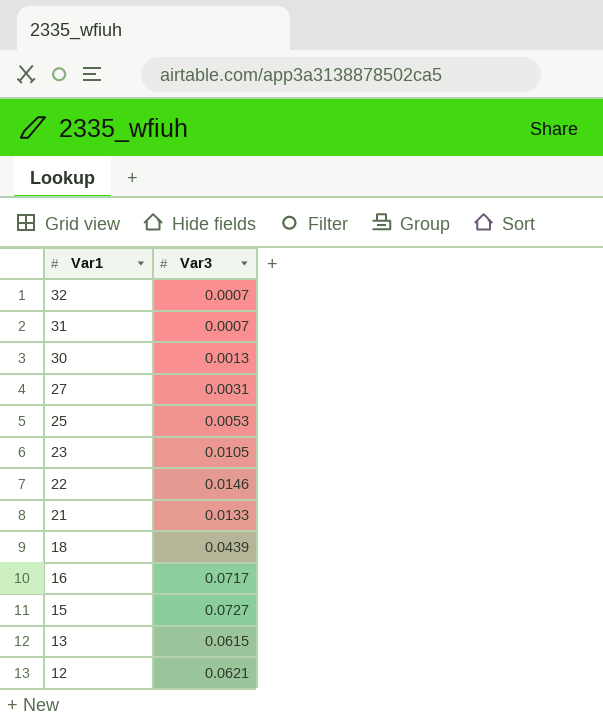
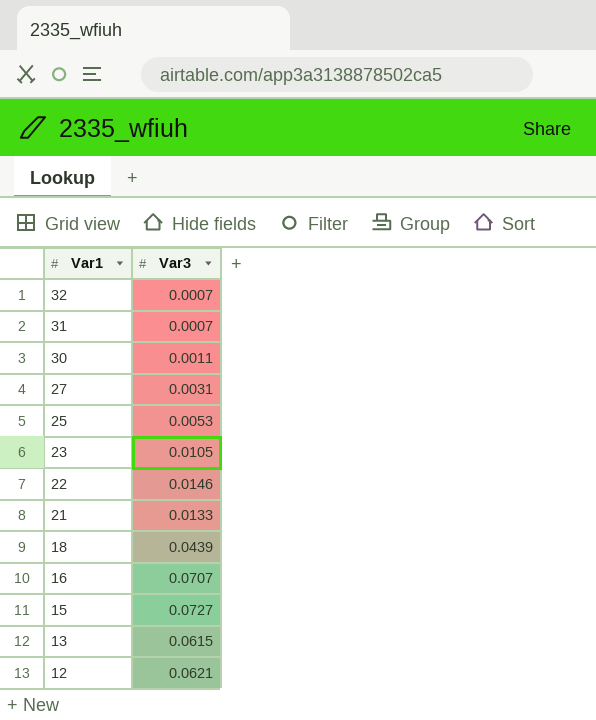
30 | Var3: 0.0013 -> 0.0011
16 | Var3: 0.0717 -> 0.0707

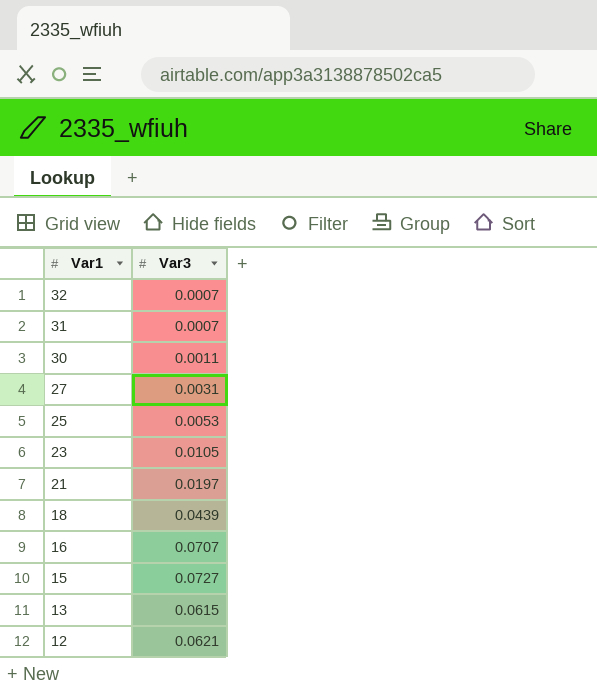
row 22: 0.0146 -> none
21 | Var3: 0.0133 -> 0.0197

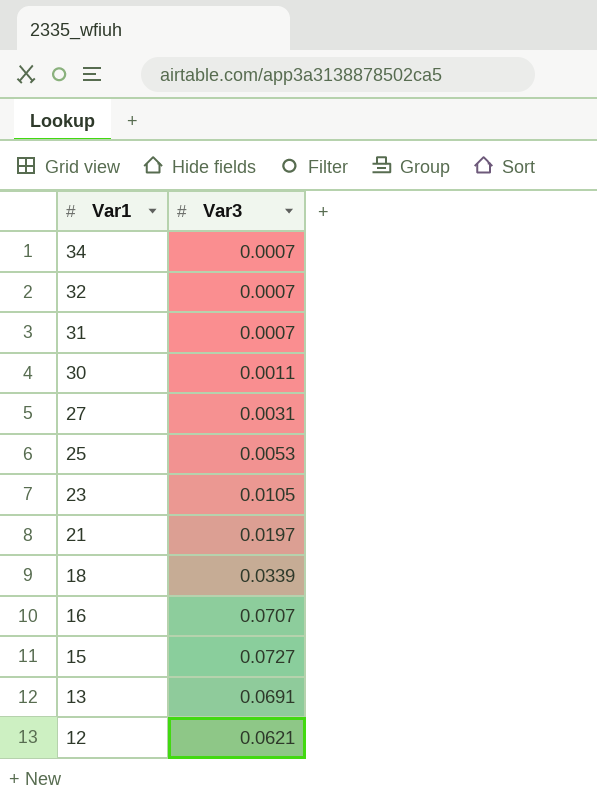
row 34: none -> 0.0007
18 | Var3: 0.0439 -> 0.0339
13 | Var3: 0.0615 -> 0.0691

